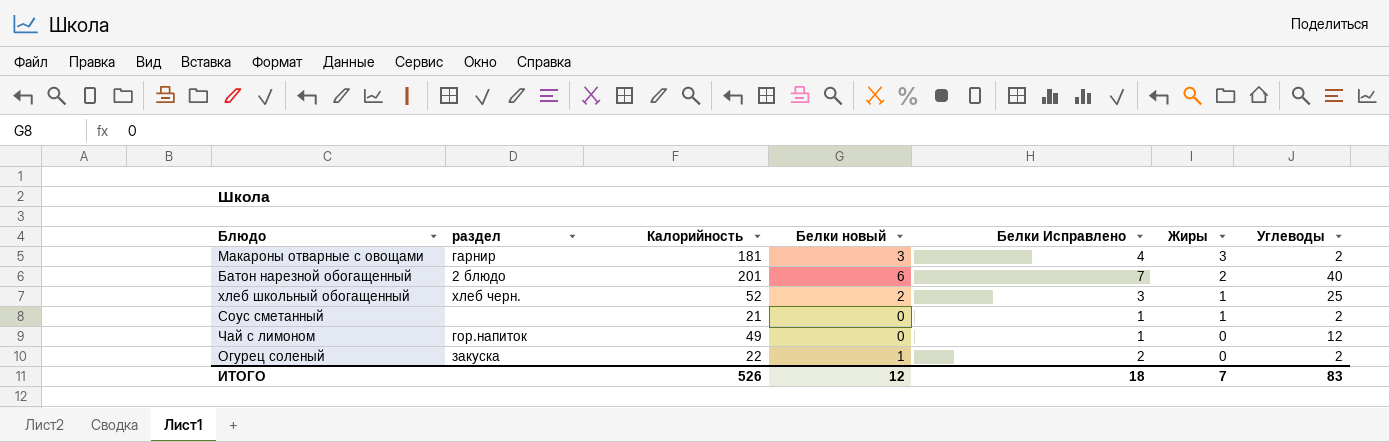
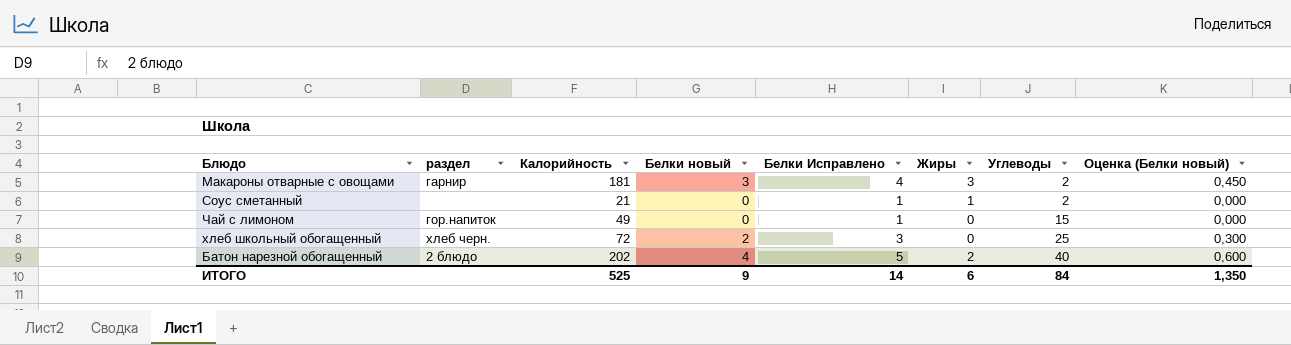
row order: Жиры descending -> Углеводы ascending
column Оценка (Белки новый) | formula: none -> [Белки новый] * 0,15
row Огурец соленый: закуска | 22 | 1 | 2 | 0 | 2 -> none
Чай с лимоном | Углеводы: 12 -> 15
хлеб школьный обогащенный | Калорийность: 52 -> 72
хлеб школьный обогащенный | Жиры: 1 -> 0
Батон нарезной обогащенный | Калорийность: 201 -> 202
Батон нарезной обогащенный | Белки новый: 6 -> 4
Батон нарезной обогащенный | Белки Исправлено: 7 -> 5
ИТОГО | Калорийность: 526 -> 525
ИТОГО | Белки новый: 12 -> 9
ИТОГО | Белки Исправлено: 18 -> 14
ИТОГО | Жиры: 7 -> 6
ИТОГО | Углеводы: 83 -> 84

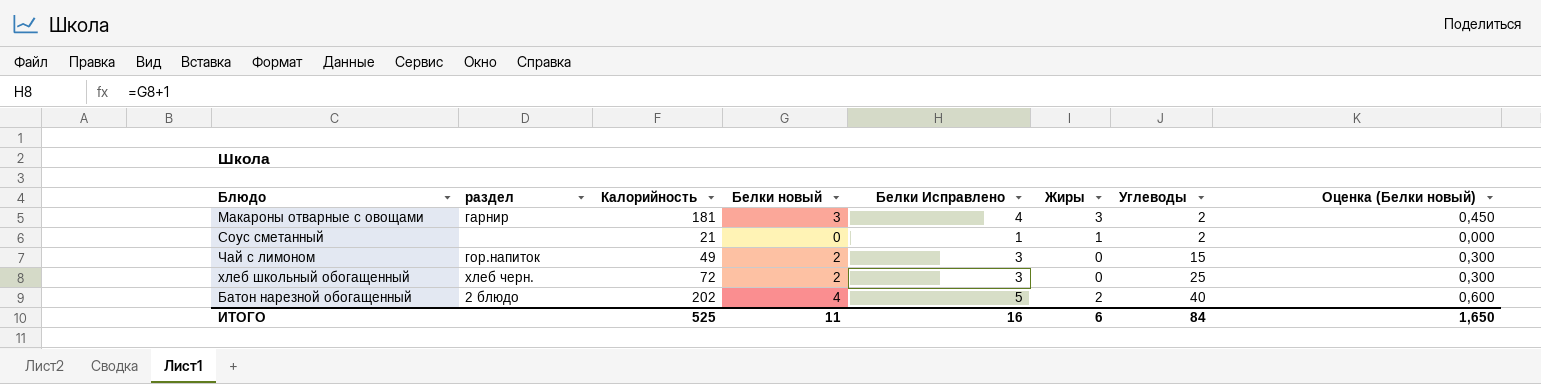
Чай с лимоном | Белки новый: 0 -> 2
Чай с лимоном | Белки Исправлено: 1 -> 3
Чай с лимоном | Оценка (Белки новый): 0,000 -> 0,300
ИТОГО | Белки новый: 9 -> 11
ИТОГО | Белки Исправлено: 14 -> 16
ИТОГО | Оценка (Белки новый): 1,350 -> 1,650

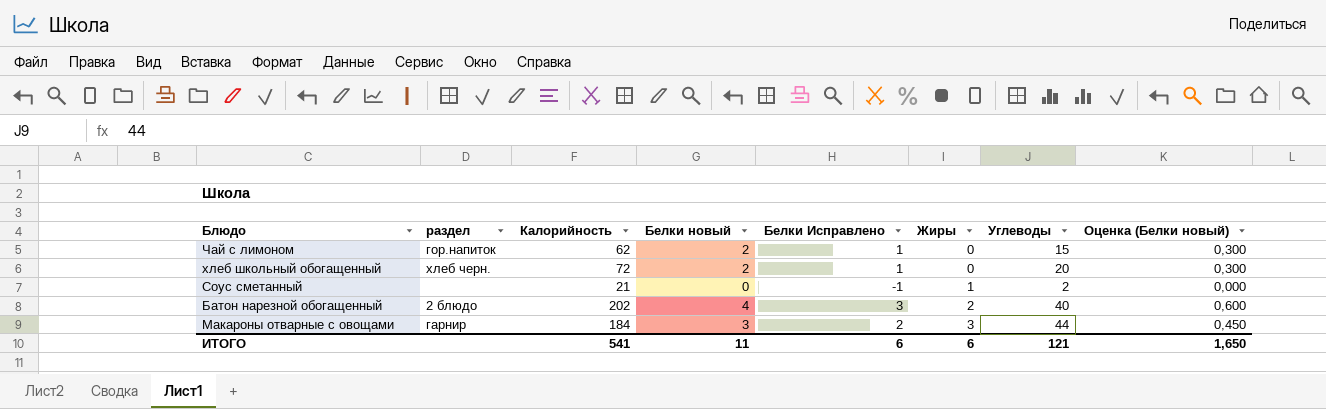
row order: Углеводы ascending -> Жиры ascending
column Белки Исправлено | formula: [Белки новый] + 1 -> [Белки новый] - 1
Чай с лимоном | Калорийность: 49 -> 62
хлеб школьный обогащенный | Углеводы: 25 -> 20
Макароны отварные с овощами | Калорийность: 181 -> 184
Макароны отварные с овощами | Углеводы: 2 -> 44
ИТОГО | Калорийность: 525 -> 541
ИТОГО | Белки Исправлено: 16 -> 6
ИТОГО | Углеводы: 84 -> 121

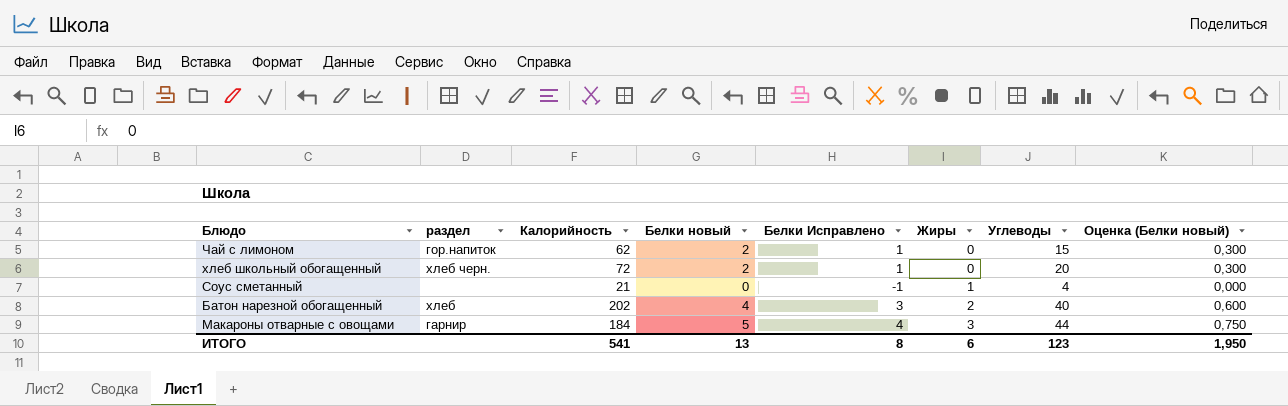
Соус сметанный | Углеводы: 2 -> 4
Батон нарезной обогащенный | раздел: 2 блюдо -> хлеб
Макароны отварные с овощами | Белки новый: 3 -> 5
Макароны отварные с овощами | Белки Исправлено: 2 -> 4
Макароны отварные с овощами | Оценка (Белки новый): 0,450 -> 0,750
ИТОГО | Белки новый: 11 -> 13
ИТОГО | Белки Исправлено: 6 -> 8
ИТОГО | Углеводы: 121 -> 123
ИТОГО | Оценка (Белки новый): 1,650 -> 1,950

